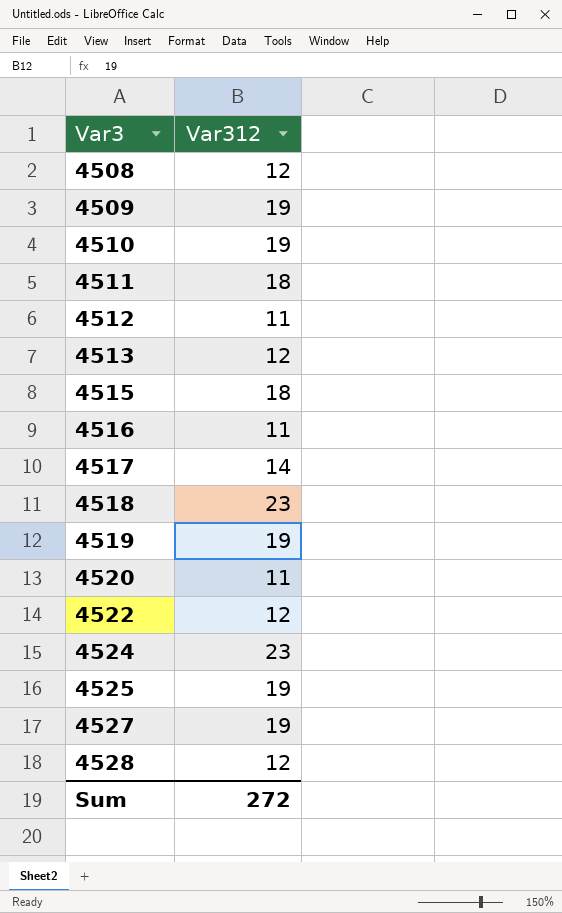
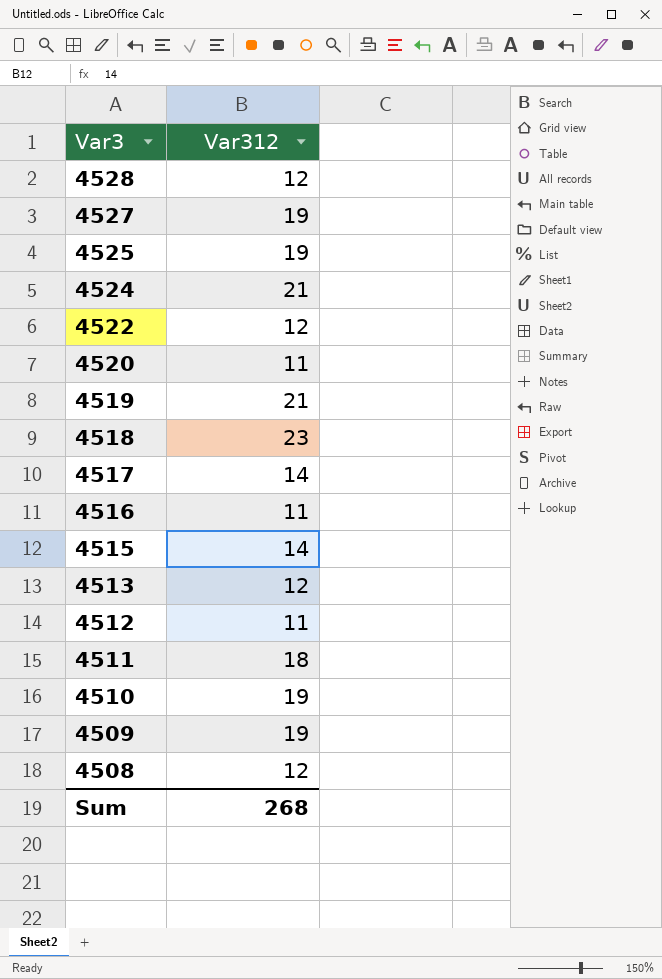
row order: Var3 ascending -> Var3 descending
4524 | Var312: 23 -> 21
4519 | Var312: 19 -> 21
4515 | Var312: 18 -> 14
Sum | Var312: 272 -> 268

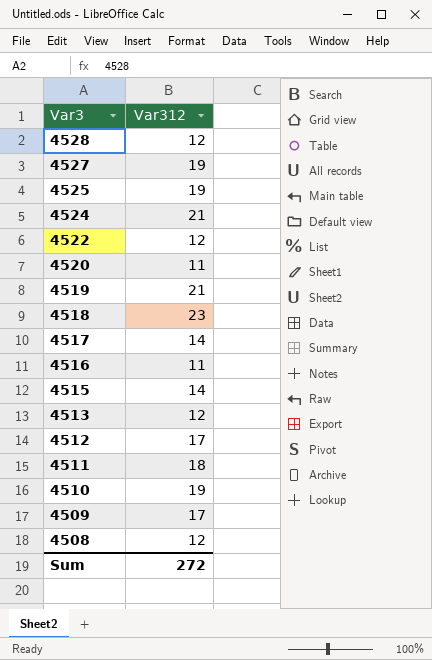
4512 | Var312: 11 -> 17
4509 | Var312: 19 -> 17
Sum | Var312: 268 -> 272

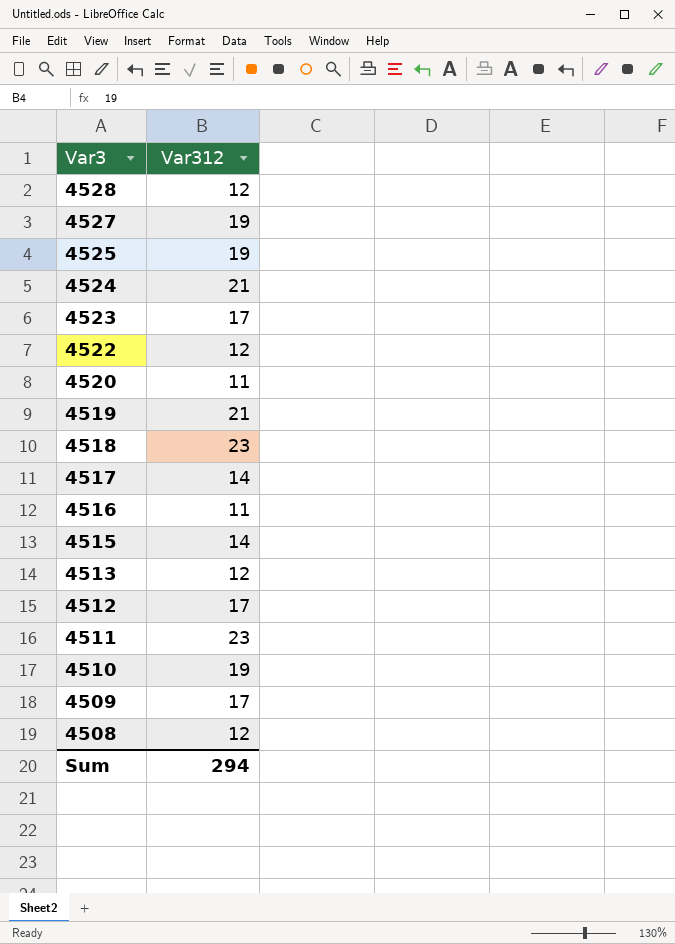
row 4523: none -> 17
4511 | Var312: 18 -> 23
Sum | Var312: 272 -> 294

